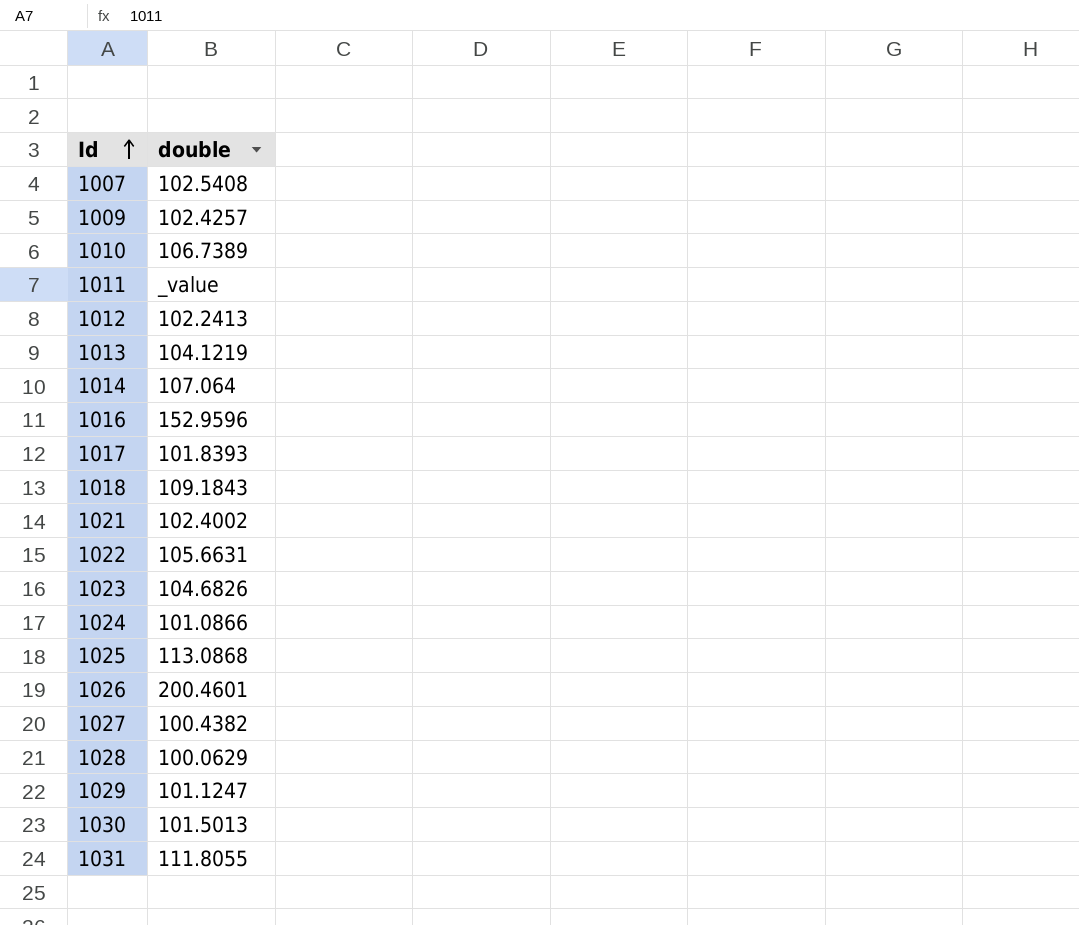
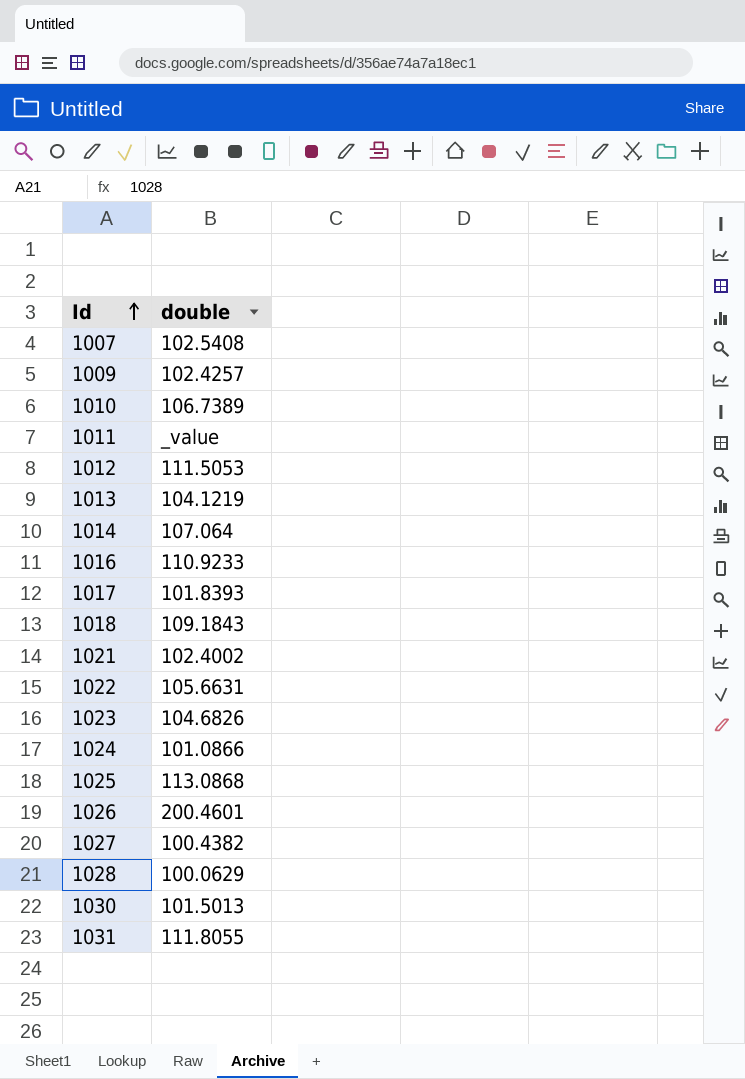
row 1029: 101.1247 -> none
1012 | double: 102.2413 -> 111.5053
1016 | double: 152.9596 -> 110.9233

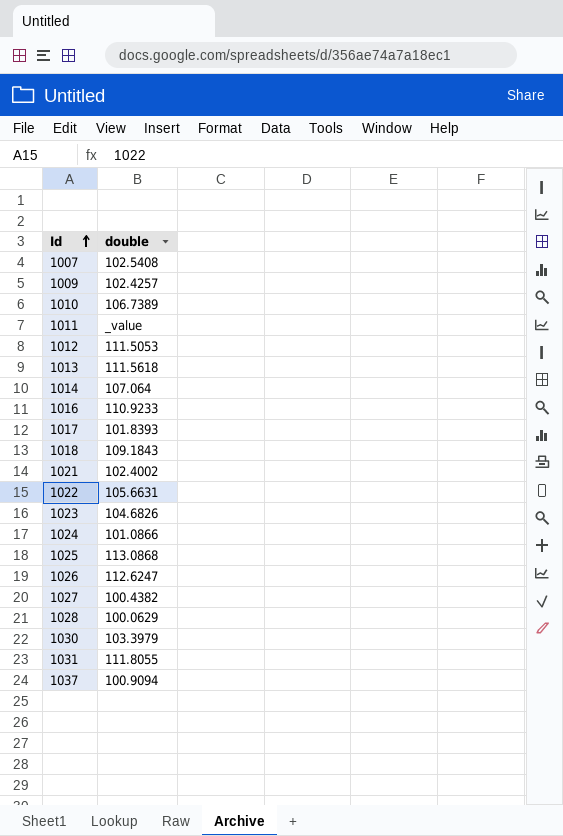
1013 | double: 104.1219 -> 111.5618
1026 | double: 200.4601 -> 112.6247
1030 | double: 101.5013 -> 103.3979
row 1037: none -> 100.9094

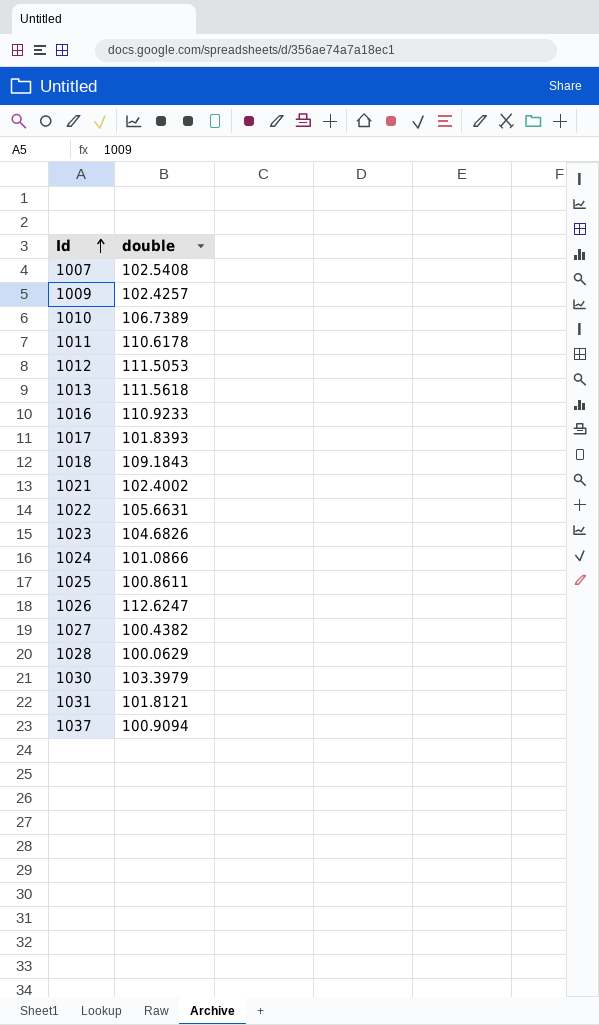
row 1014: 107.064 -> none
1011 | double: _value -> 110.6178
1025 | double: 113.0868 -> 100.8611
1031 | double: 111.8055 -> 101.8121

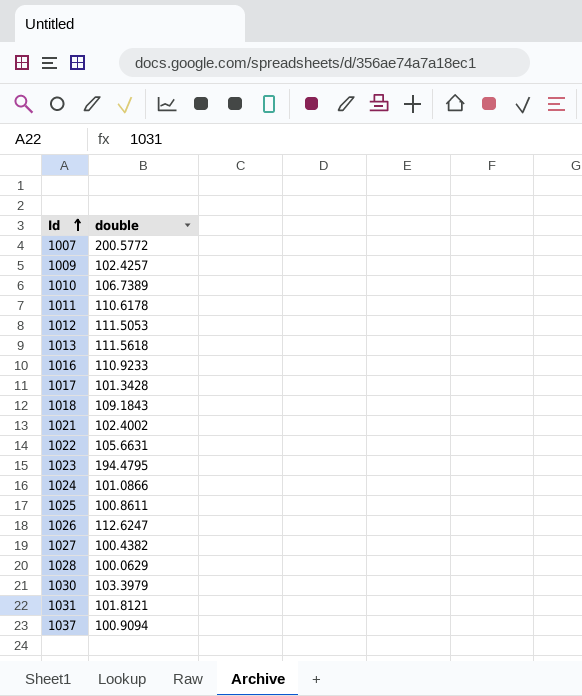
1007 | double: 102.5408 -> 200.5772
1017 | double: 101.8393 -> 101.3428
1023 | double: 104.6826 -> 194.4795

